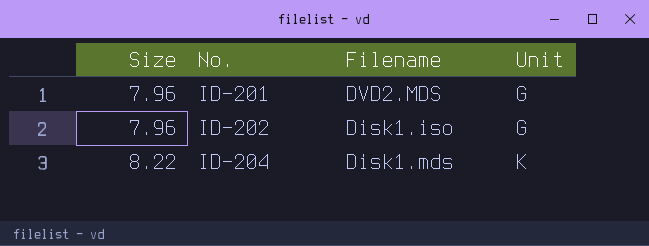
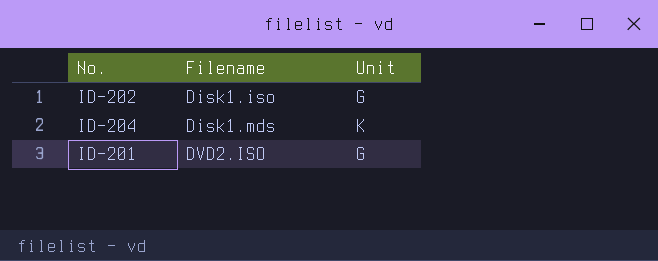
row order: Size ascending -> Filename ascending
column Size | position: 1 -> none
ID-201 | Filename: DVD2.MDS -> DVD2.ISO

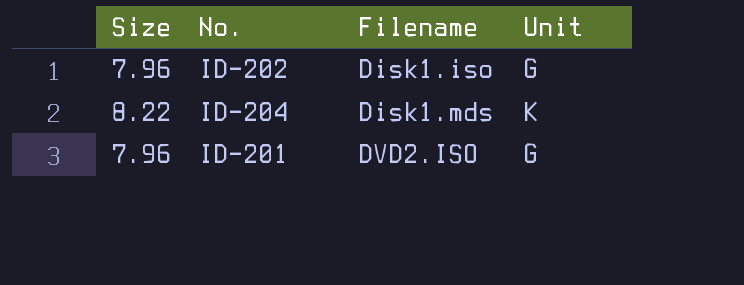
column Size | position: none -> 1

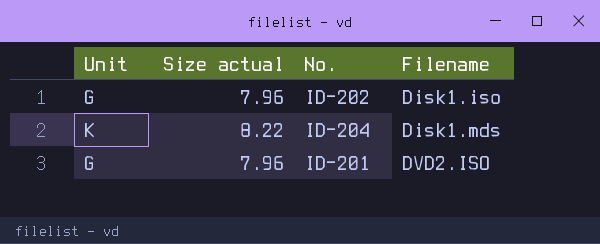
column Unit | position: 4 -> 1
column name: Size -> Size actual

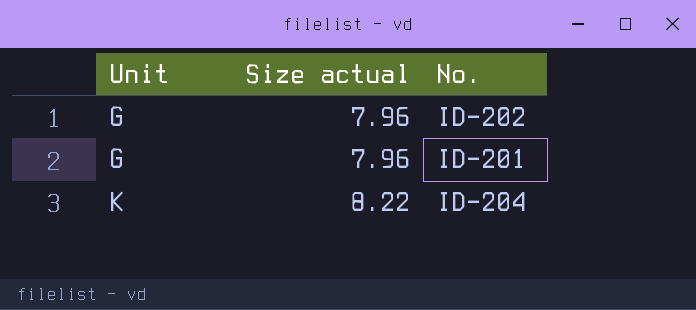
row order: Filename ascending -> Unit ascending
column Filename | position: 4 -> none

